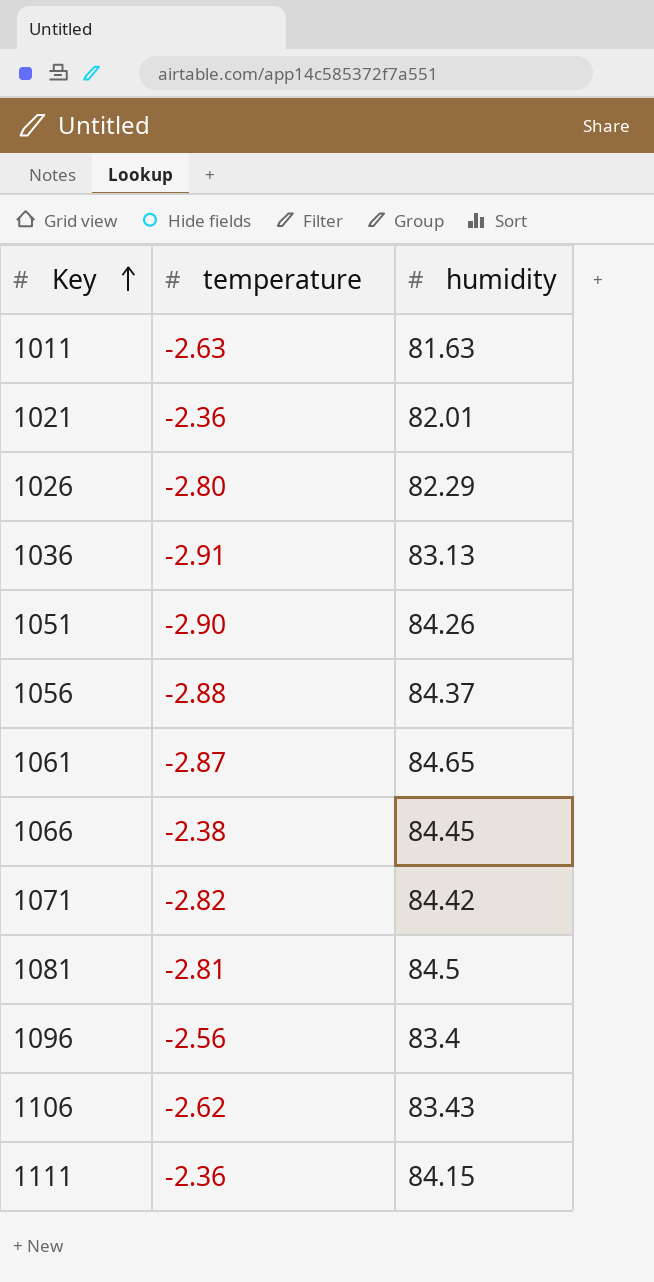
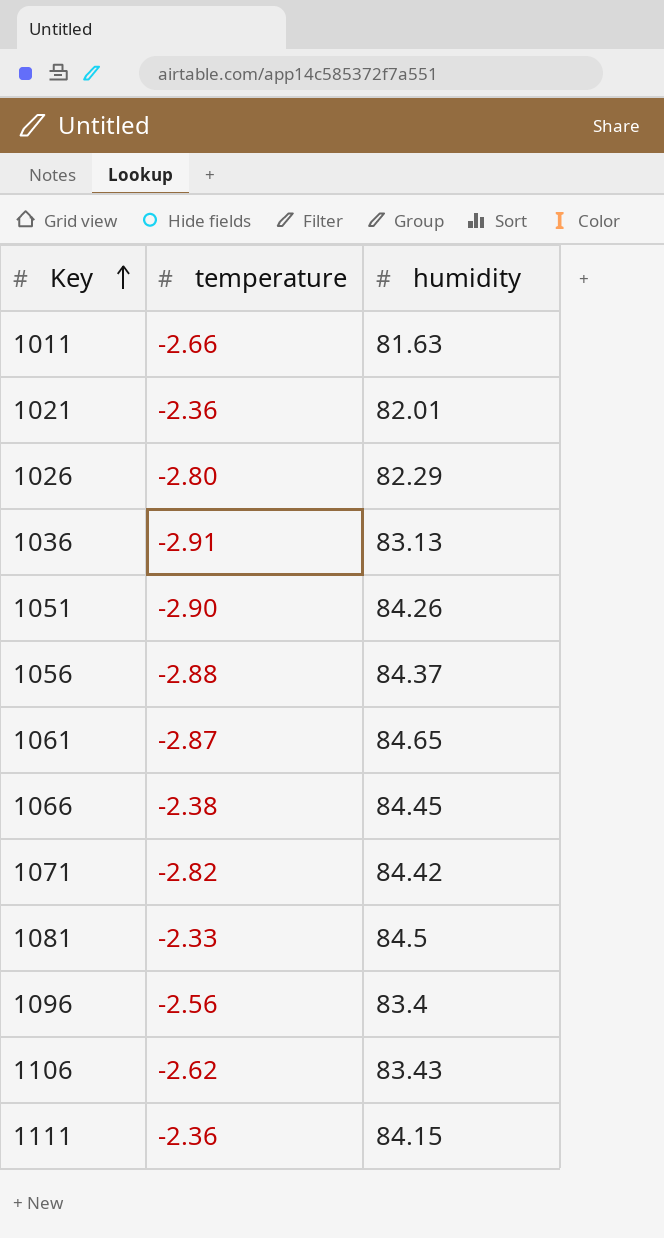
1011 | temperature: -2.63 -> -2.66
1081 | temperature: -2.81 -> -2.33

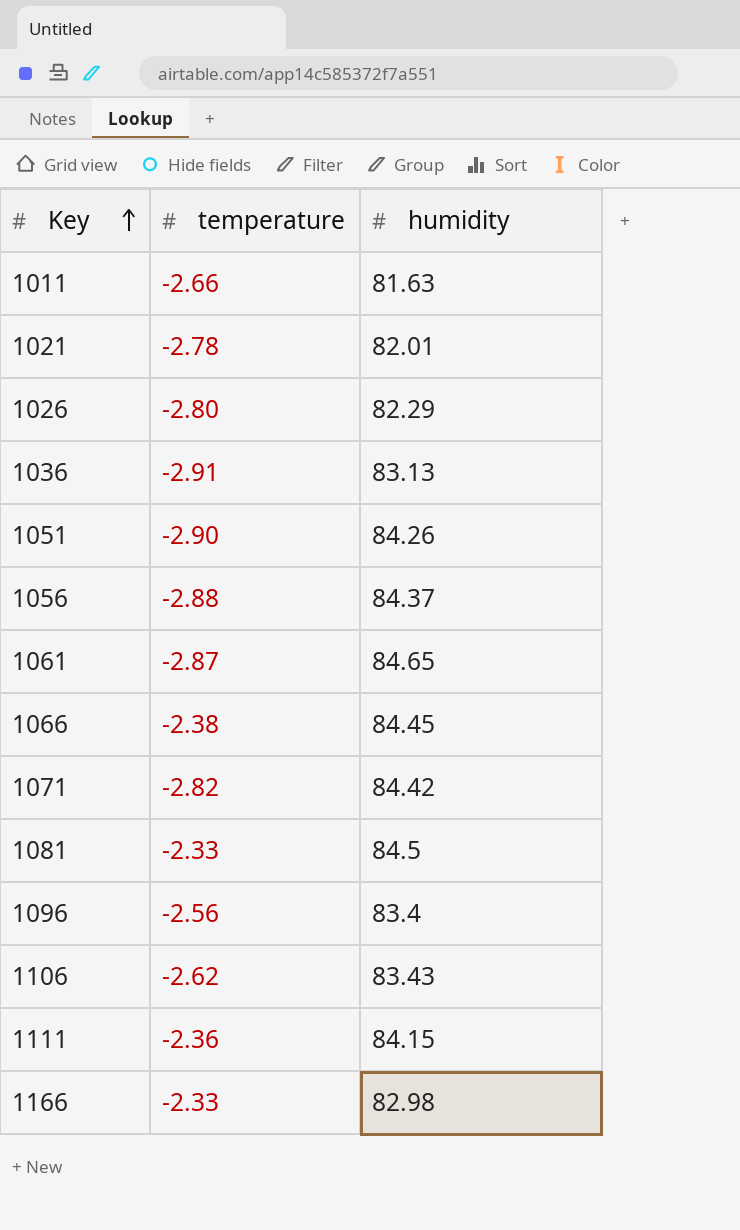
1021 | temperature: -2.36 -> -2.78
row 1166: none -> -2.33 | 82.98

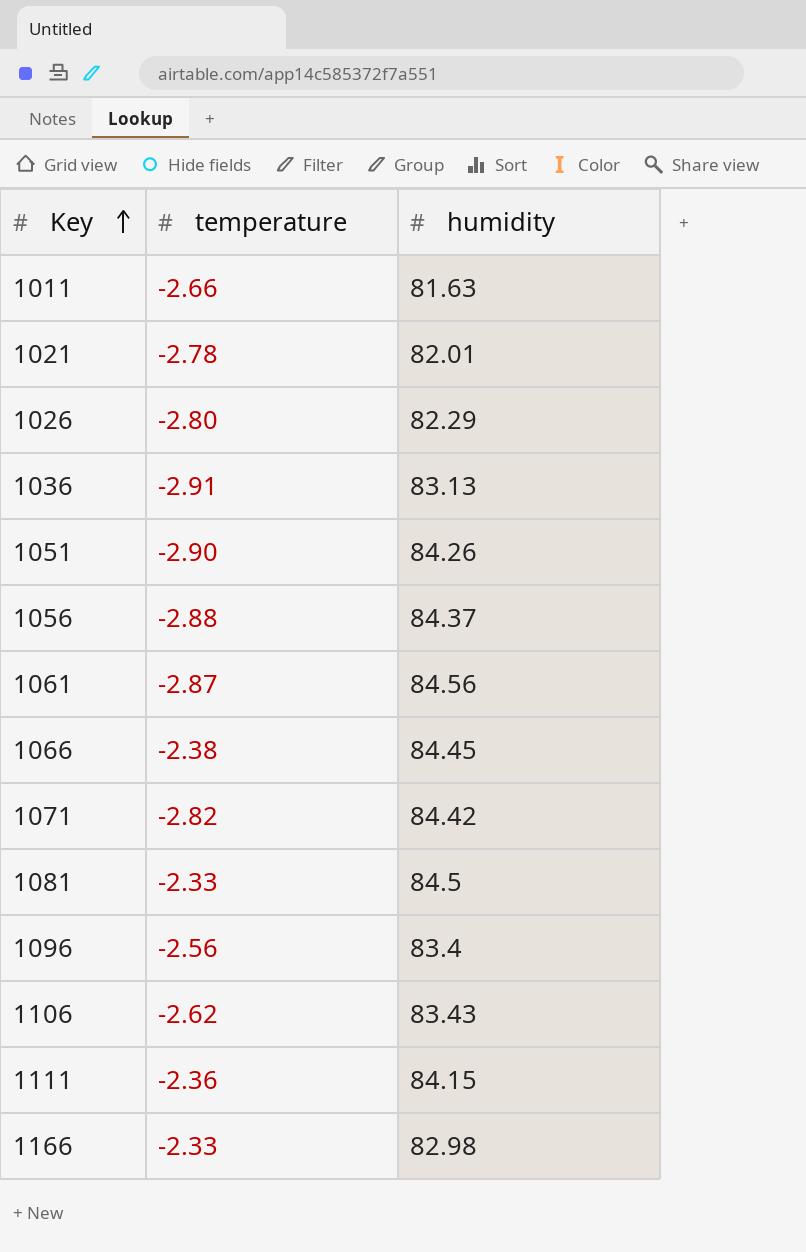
1061 | humidity: 84.65 -> 84.56

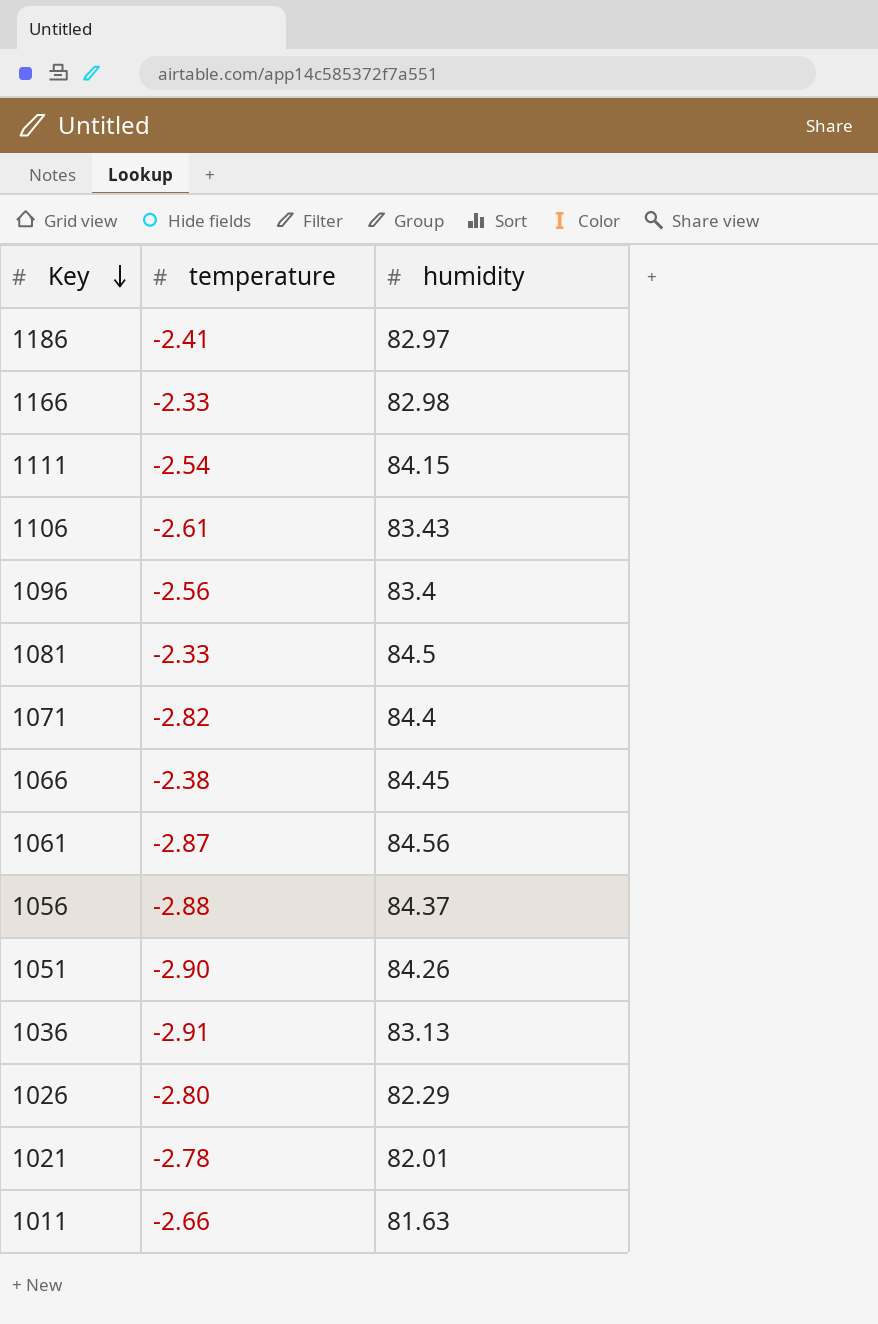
row order: Key ascending -> Key descending
row 1186: none -> -2.41 | 82.97
1111 | temperature: -2.36 -> -2.54
1106 | temperature: -2.62 -> -2.61
1071 | humidity: 84.42 -> 84.4

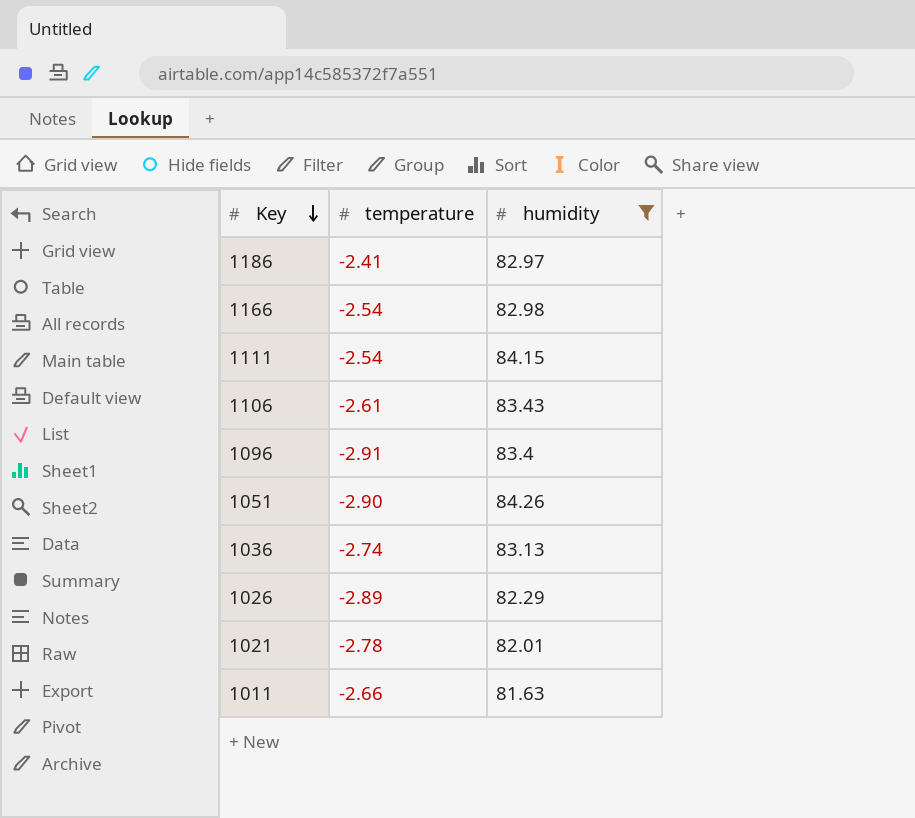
filter: none -> humidity <= 84.26
1166 | temperature: -2.33 -> -2.54
1096 | temperature: -2.56 -> -2.91
1036 | temperature: -2.91 -> -2.74
1026 | temperature: -2.80 -> -2.89

